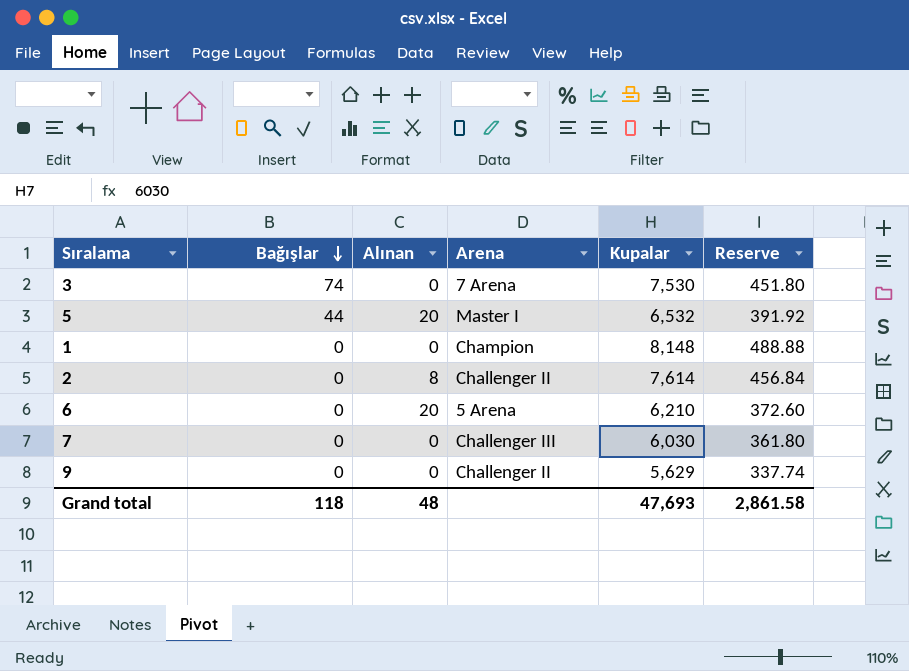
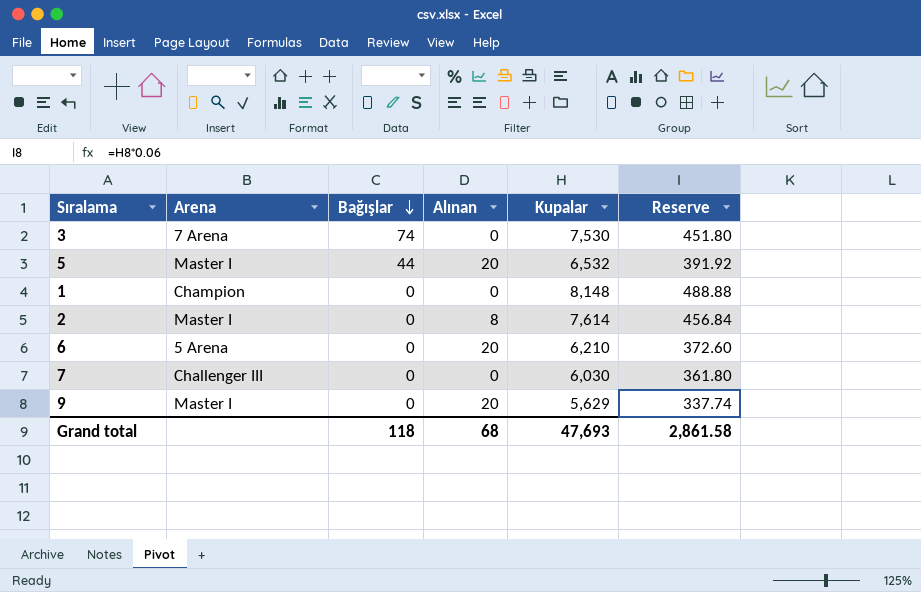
column Arena | position: 4 -> 2
2 | Arena: Challenger II -> Master I
9 | Arena: Challenger II -> Master I
9 | Alınan: 0 -> 20
Grand total | Alınan: 48 -> 68

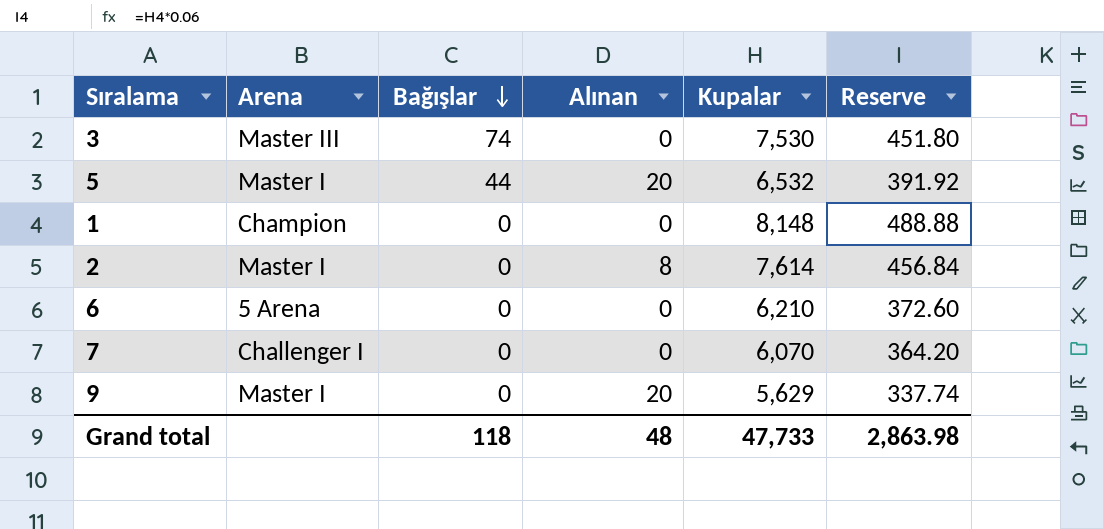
3 | Arena: 7 Arena -> Master III
6 | Alınan: 20 -> 0
7 | Arena: Challenger III -> Challenger I
7 | Kupalar: 6,030 -> 6,070
7 | Reserve: 361.80 -> 364.20
Grand total | Alınan: 68 -> 48
Grand total | Kupalar: 47,693 -> 47,733
Grand total | Reserve: 2,861.58 -> 2,863.98

